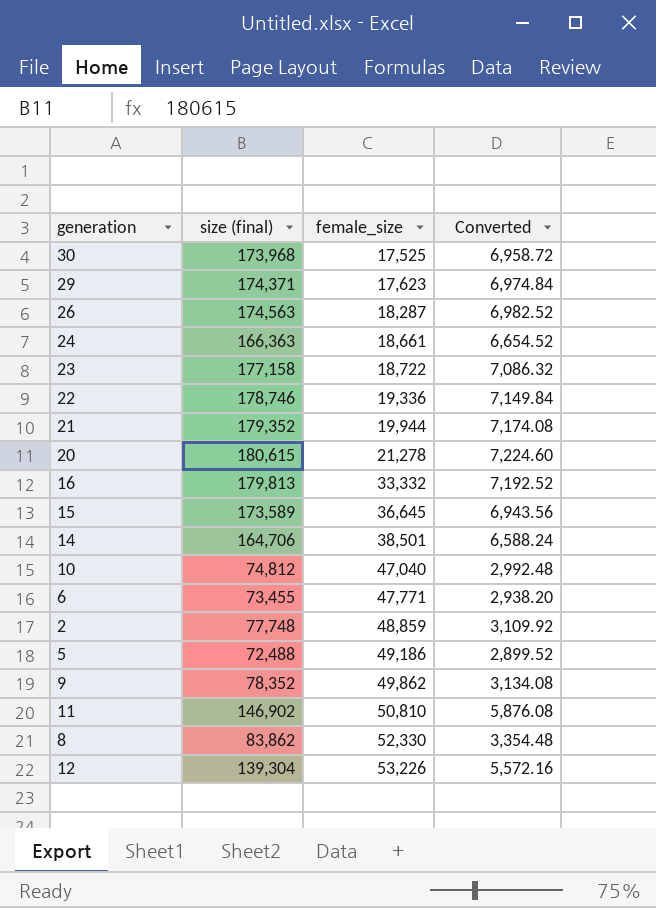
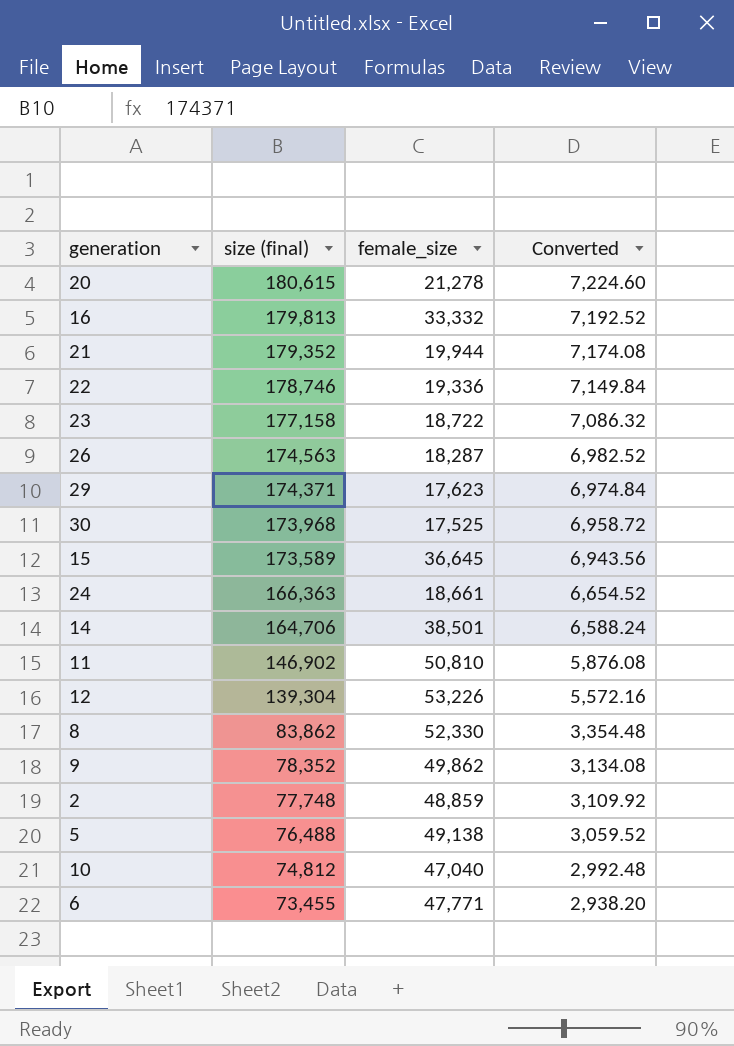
row order: female_size ascending -> size (final) descending
5 | size (final): 72,488 -> 76,488
5 | female_size: 49,186 -> 49,138
5 | Converted: 2,899.52 -> 3,059.52

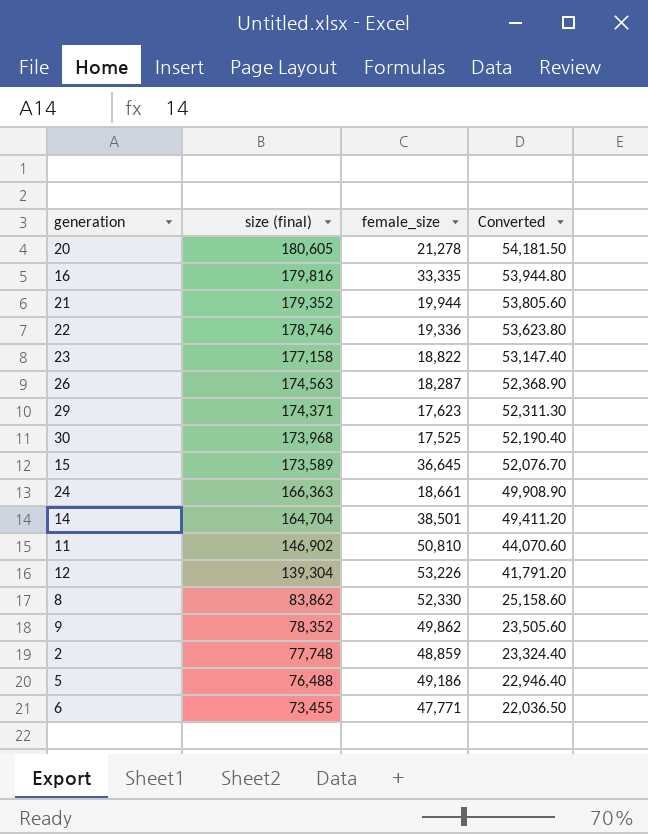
column Converted | formula: [size (final)] * 0.04 -> [size (final)] * 0.3
row 10: 74,812 | 47,040 | 2,992.48 -> none
20 | size (final): 180,615 -> 180,605
16 | size (final): 179,813 -> 179,816
16 | female_size: 33,332 -> 33,335
23 | female_size: 18,722 -> 18,822
14 | size (final): 164,706 -> 164,704
5 | female_size: 49,138 -> 49,186

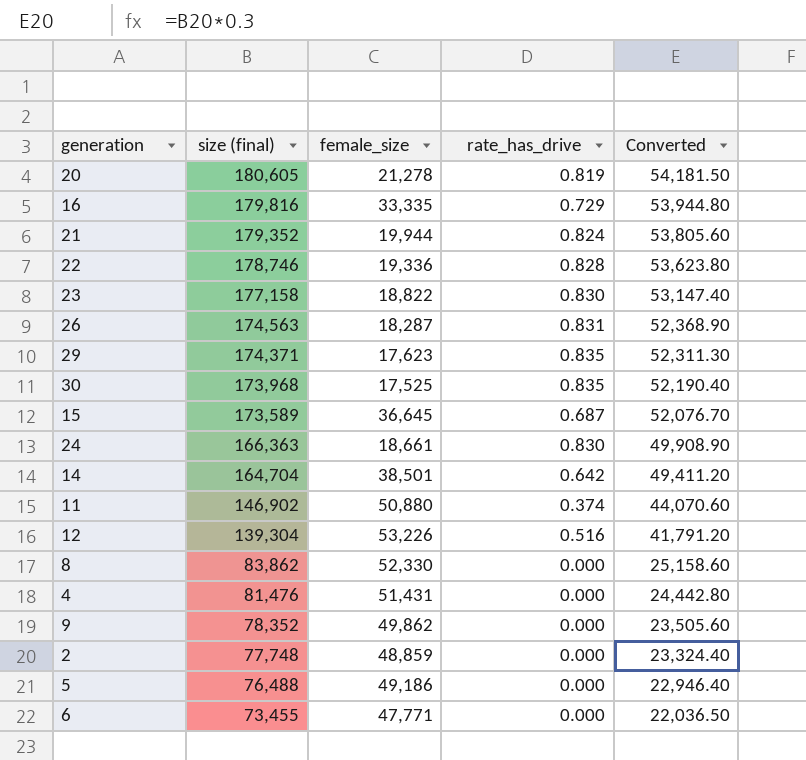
column rate_has_drive | position: none -> 4
11 | female_size: 50,810 -> 50,880
row 4: none -> 81,476 | 51,431 | 0.000 | 24,442.80

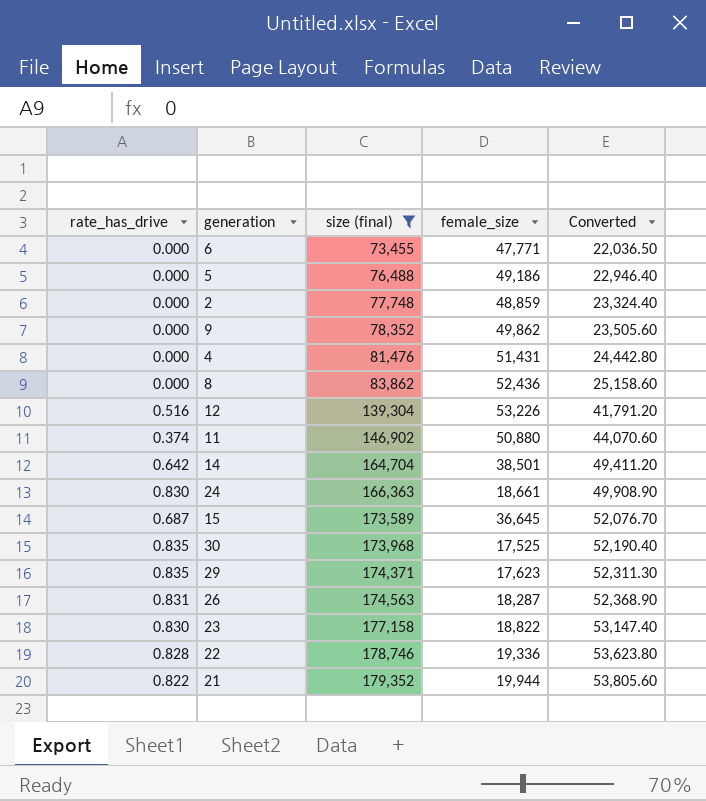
filter: none -> size (final) <= 179,352
row order: size (final) descending -> size (final) ascending
column rate_has_drive | position: 4 -> 1
8 | female_size: 52,330 -> 52,436
21 | rate_has_drive: 0.824 -> 0.822

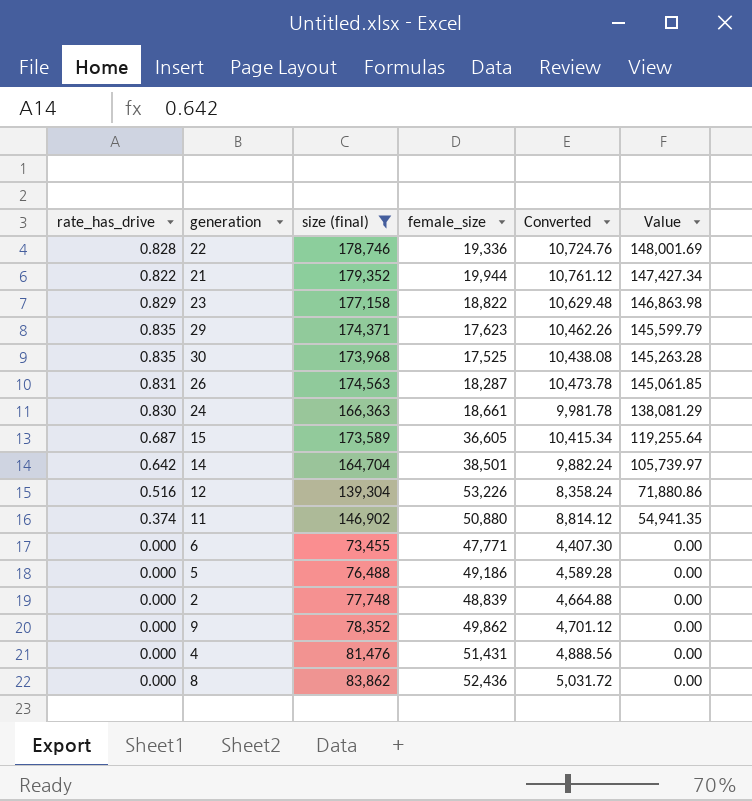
row order: size (final) ascending -> Value descending
column Converted | formula: [size (final)] * 0.3 -> [size (final)] * 0.06
column Value | formula: none -> [rate_has_drive] * [size (final)]
23 | rate_has_drive: 0.830 -> 0.829
15 | female_size: 36,645 -> 36,605
2 | female_size: 48,859 -> 48,839

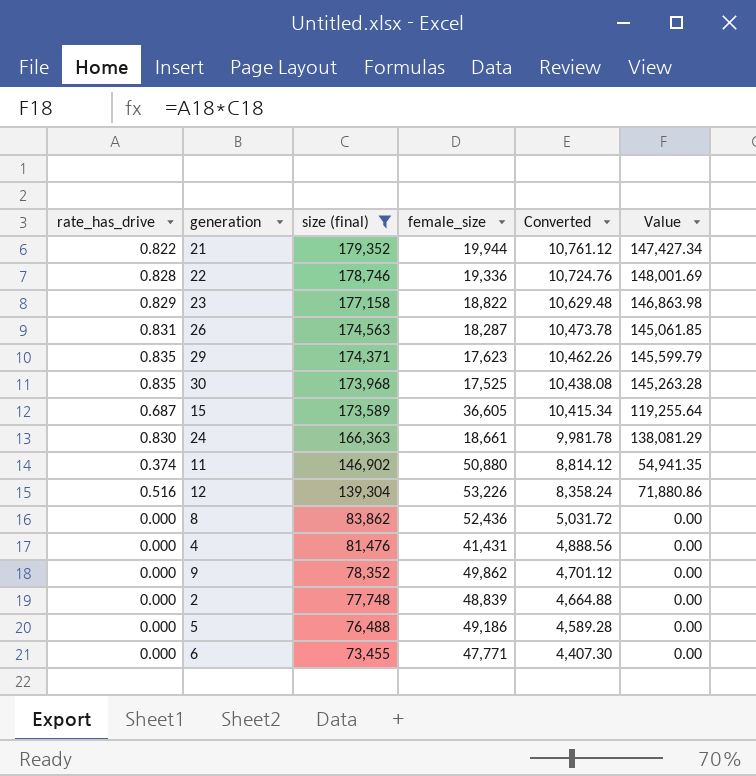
row order: Value descending -> size (final) descending
row 14: 0.642 | 164,704 | 38,501 | 9,882.24 | 105,739.97 -> none
4 | female_size: 51,431 -> 41,431

